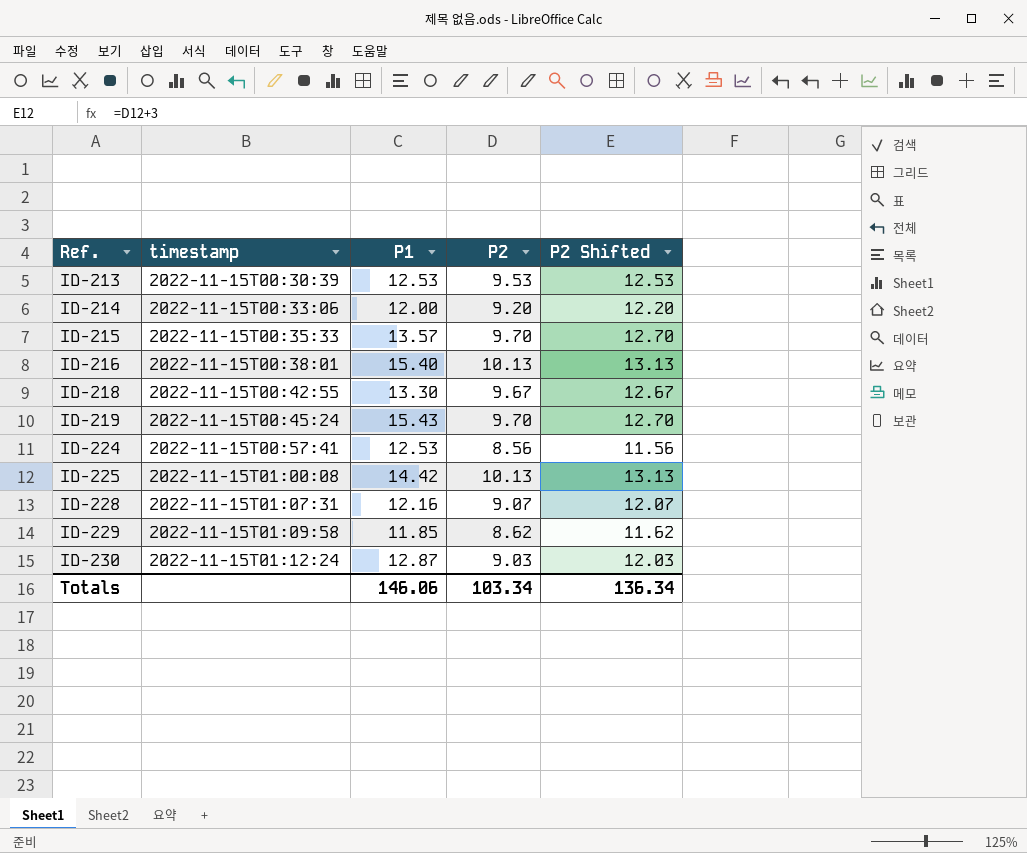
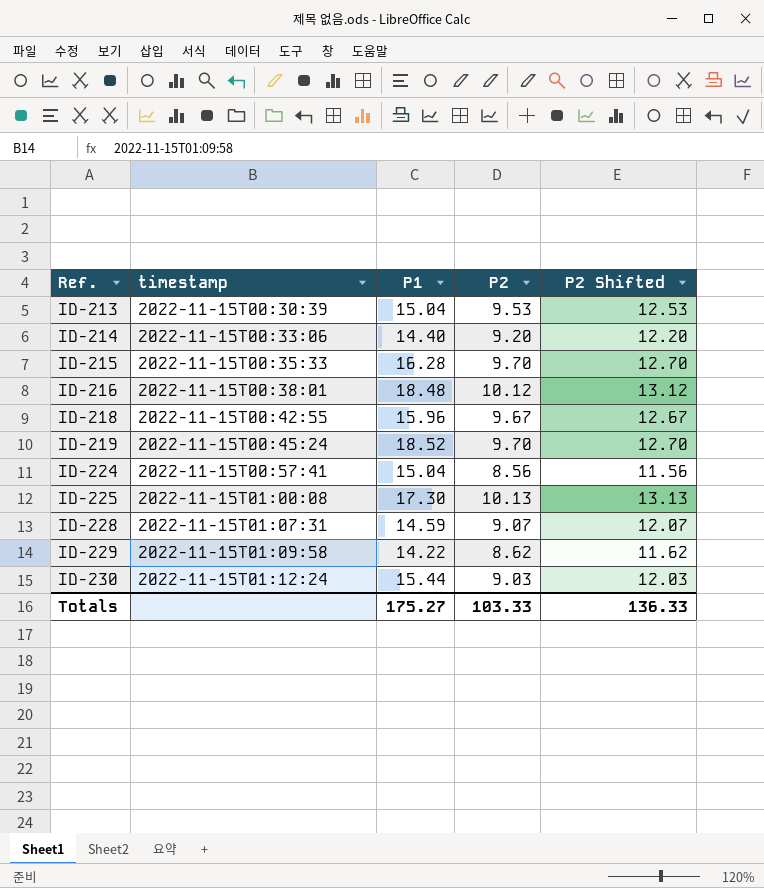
ID-213 | P1: 12.53 -> 15.04
ID-214 | P1: 12.00 -> 14.40
ID-215 | P1: 13.57 -> 16.28
ID-216 | P1: 15.40 -> 18.48
ID-216 | P2: 10.13 -> 10.12
ID-216 | P2 Shifted: 13.13 -> 13.12
ID-218 | P1: 13.30 -> 15.96
ID-219 | P1: 15.43 -> 18.52
ID-224 | P1: 12.53 -> 15.04
ID-225 | P1: 14.42 -> 17.30
ID-228 | P1: 12.16 -> 14.59
ID-229 | P1: 11.85 -> 14.22
ID-230 | P1: 12.87 -> 15.44
Totals | P1: 146.06 -> 175.27
Totals | P2: 103.34 -> 103.33
Totals | P2 Shifted: 136.34 -> 136.33

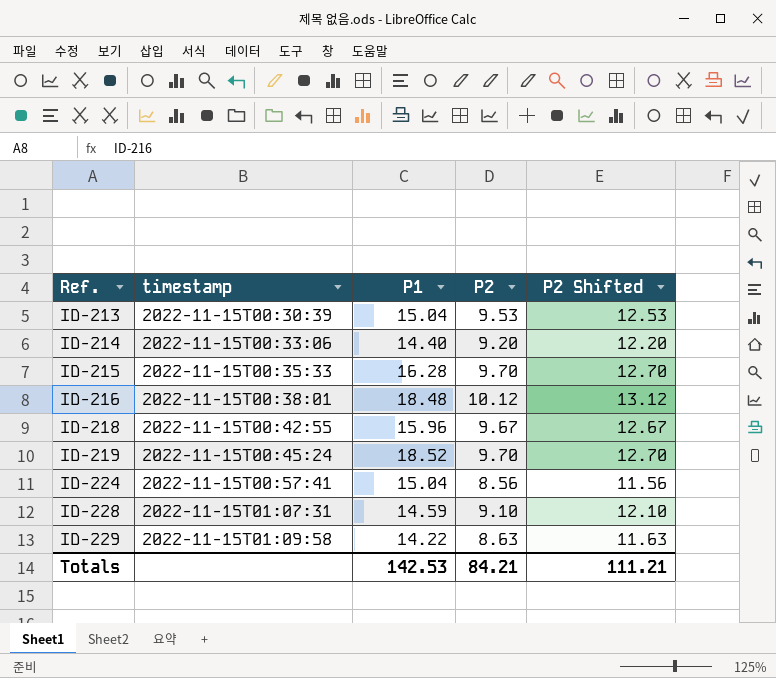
row ID-225: 2022-11-15T01:00:08 | 17.30 | 10.13 | 13.13 -> none
row ID-230: 2022-11-15T01:12:24 | 15.44 | 9.03 | 12.03 -> none
ID-228 | P2: 9.07 -> 9.10
ID-228 | P2 Shifted: 12.07 -> 12.10
ID-229 | P2: 8.62 -> 8.63
ID-229 | P2 Shifted: 11.62 -> 11.63
Totals | P1: 175.27 -> 142.53
Totals | P2: 103.33 -> 84.21
Totals | P2 Shifted: 136.33 -> 111.21

